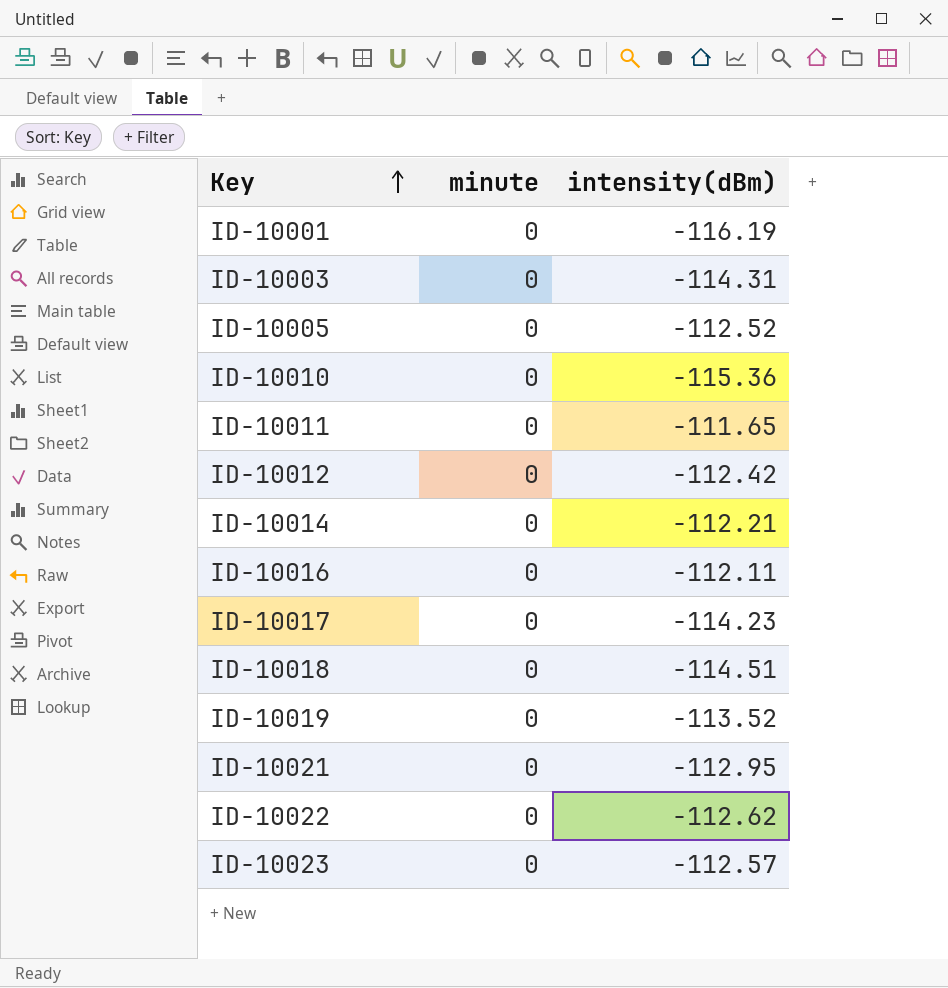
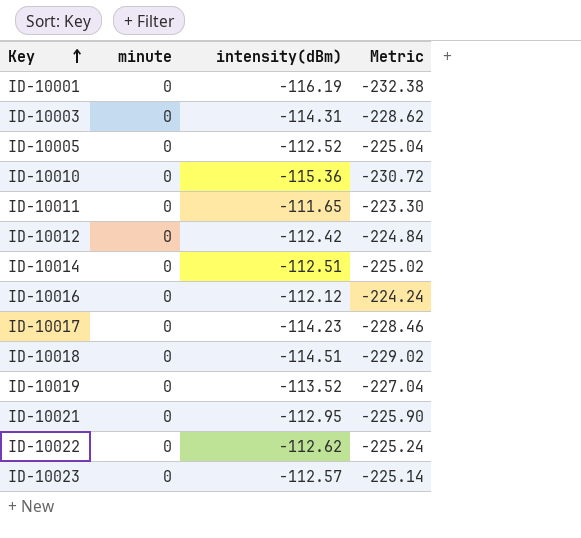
column Metric | formula: none -> [intensity(dBm)] * 2
ID-10014 | intensity(dBm): -112.21 -> -112.51
ID-10016 | intensity(dBm): -112.11 -> -112.12

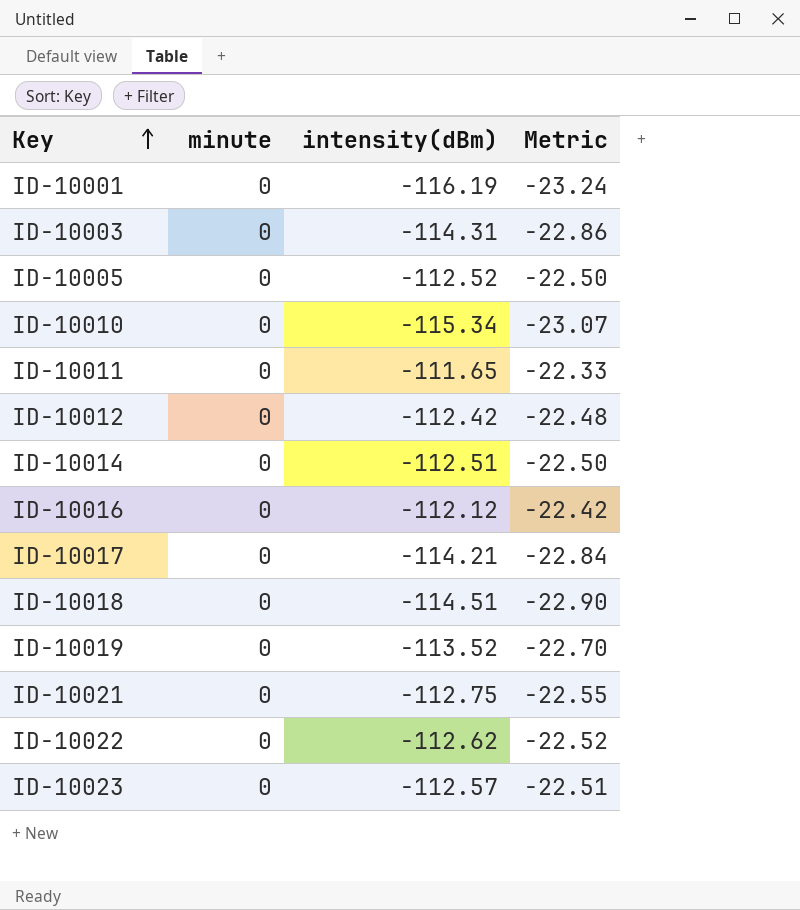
column Metric | formula: [intensity(dBm)] * 2 -> [intensity(dBm)] * 0.2
ID-10010 | intensity(dBm): -115.36 -> -115.34
ID-10017 | intensity(dBm): -114.23 -> -114.21
ID-10021 | intensity(dBm): -112.95 -> -112.75

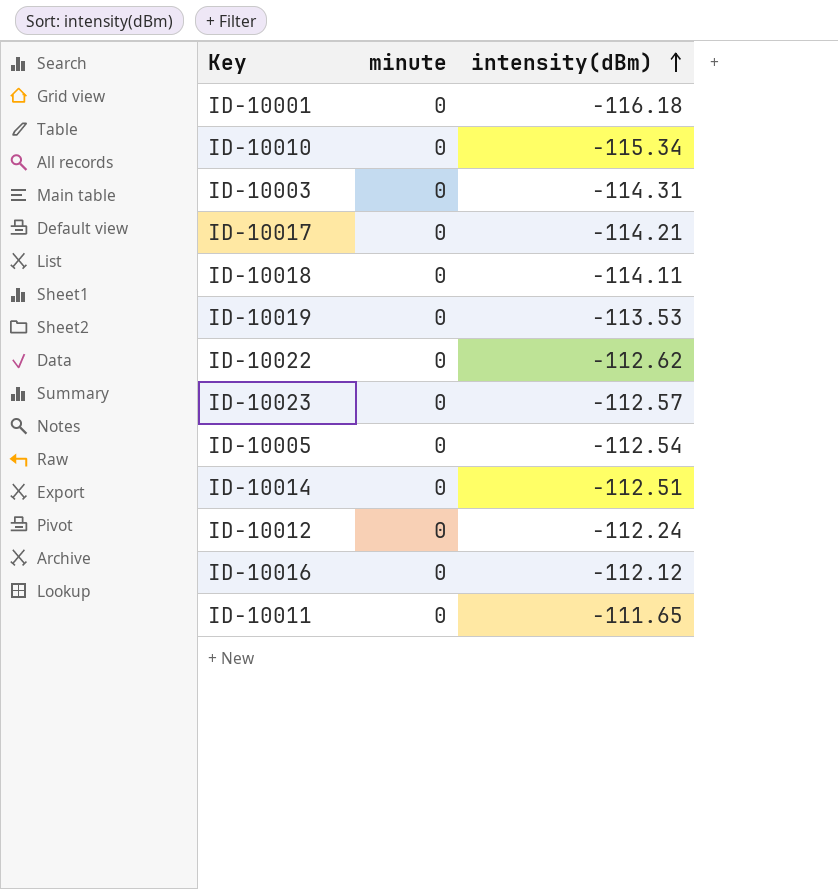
row order: Key ascending -> intensity(dBm) ascending
column Metric | formula: [intensity(dBm)] * 0.2 -> none
row ID-10021: 0 | -112.75 | -22.55 -> none
ID-10001 | intensity(dBm): -116.19 -> -116.18
ID-10018 | intensity(dBm): -114.51 -> -114.11
ID-10019 | intensity(dBm): -113.52 -> -113.53
ID-10005 | intensity(dBm): -112.52 -> -112.54
ID-10012 | intensity(dBm): -112.42 -> -112.24

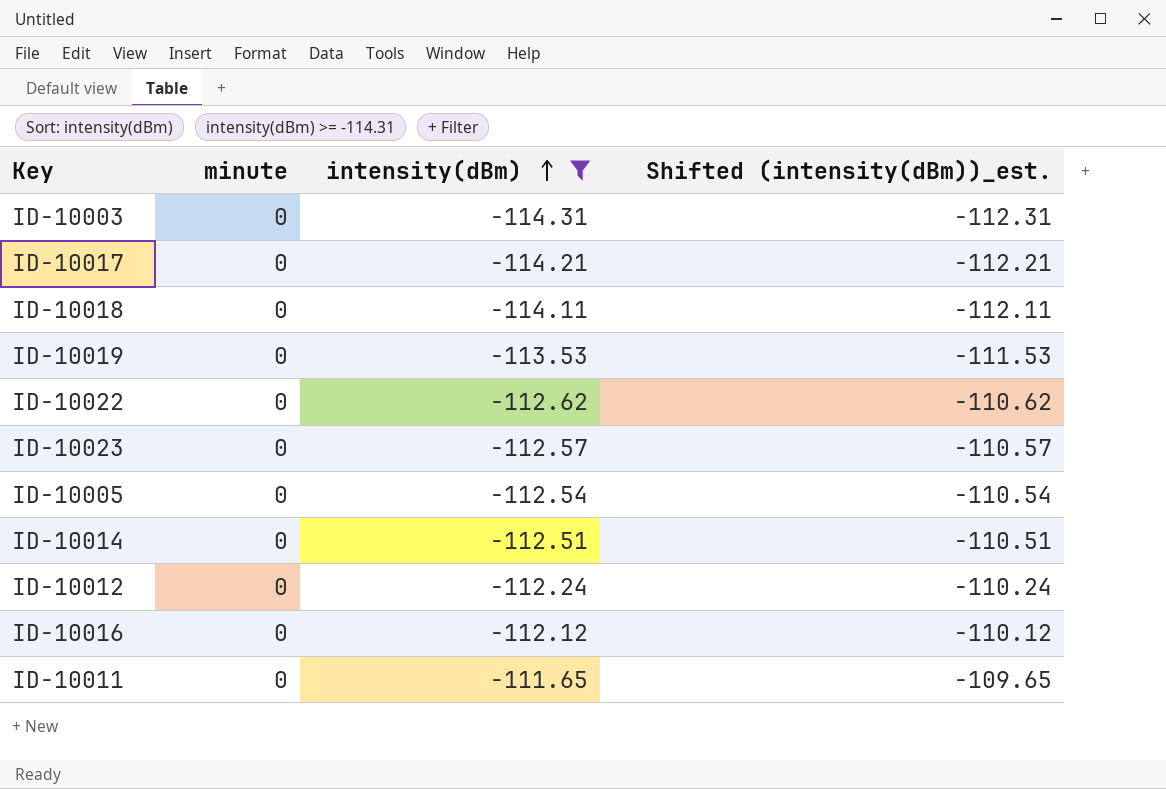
filter: none -> intensity(dBm) >= -114.31
column Shifted (intensity(dBm))_est. | formula: none -> [intensity(dBm)] + 2

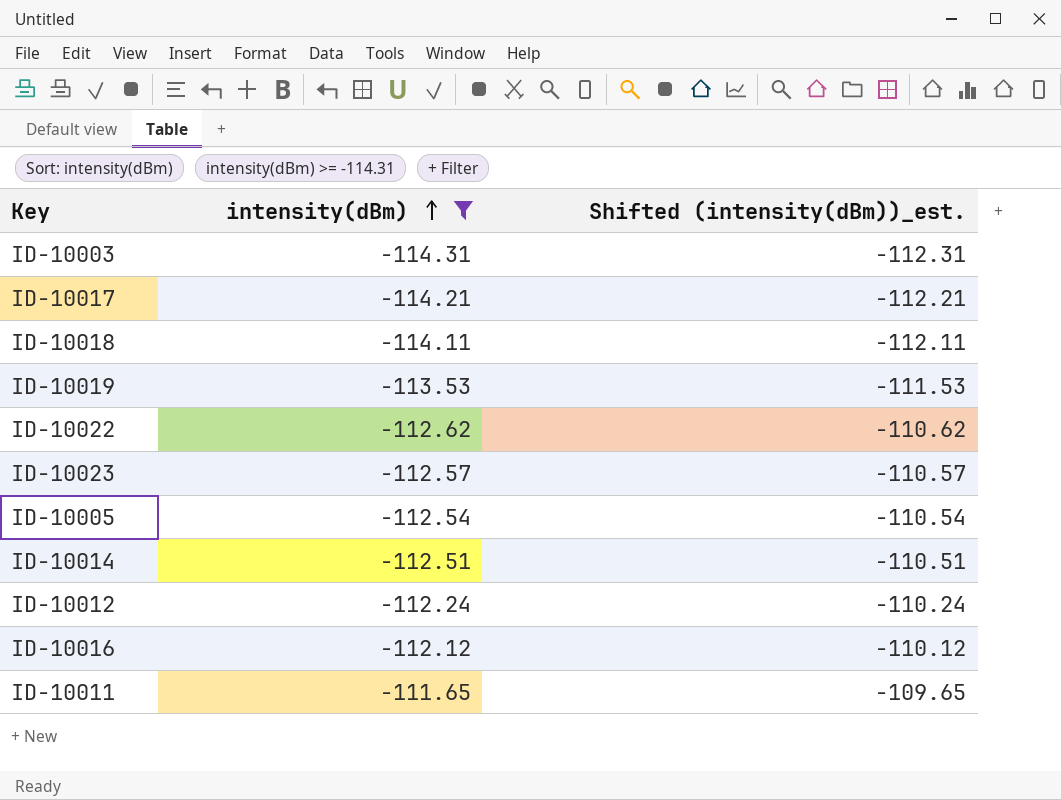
column minute | position: 2 -> none

